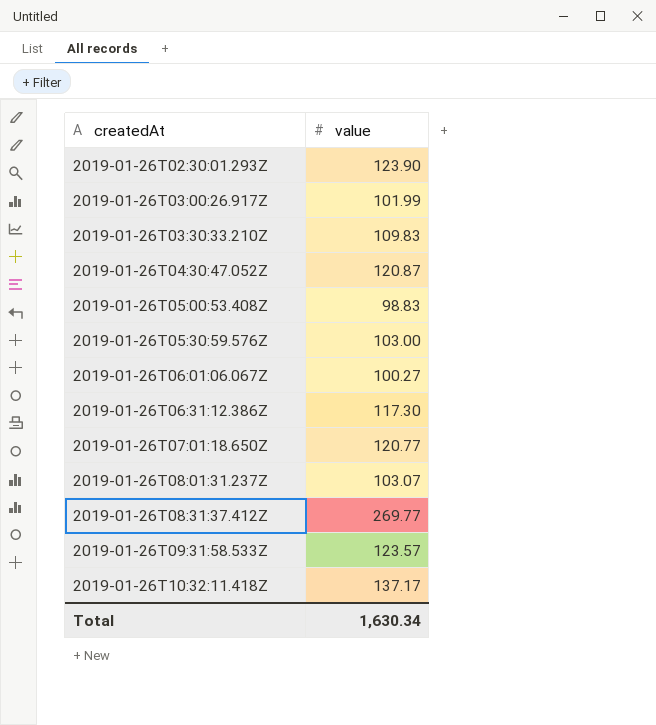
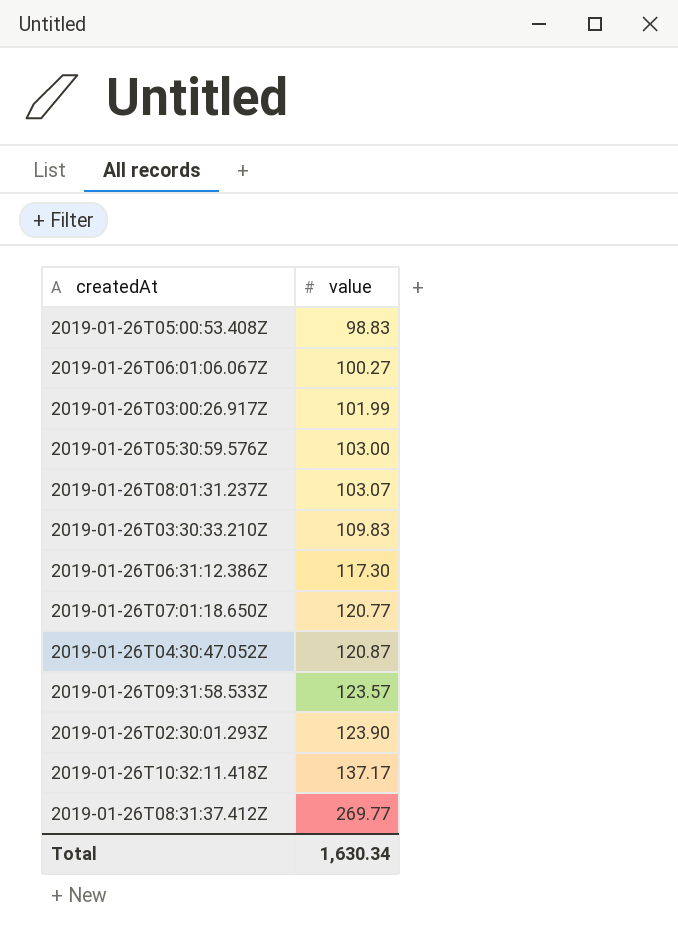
row order: createdAt ascending -> value ascending

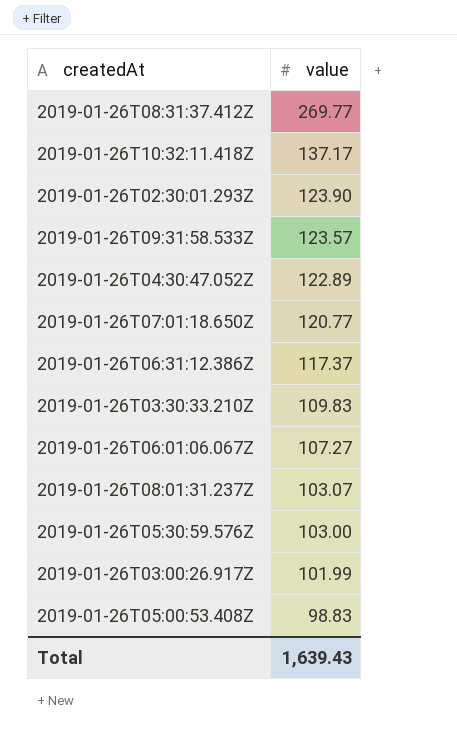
row order: value ascending -> value descending
2019-01-26T04:30:47.052Z | value: 120.87 -> 122.89
2019-01-26T06:31:12.386Z | value: 117.30 -> 117.37
2019-01-26T06:01:06.067Z | value: 100.27 -> 107.27
Total | value: 1,630.34 -> 1,639.43

